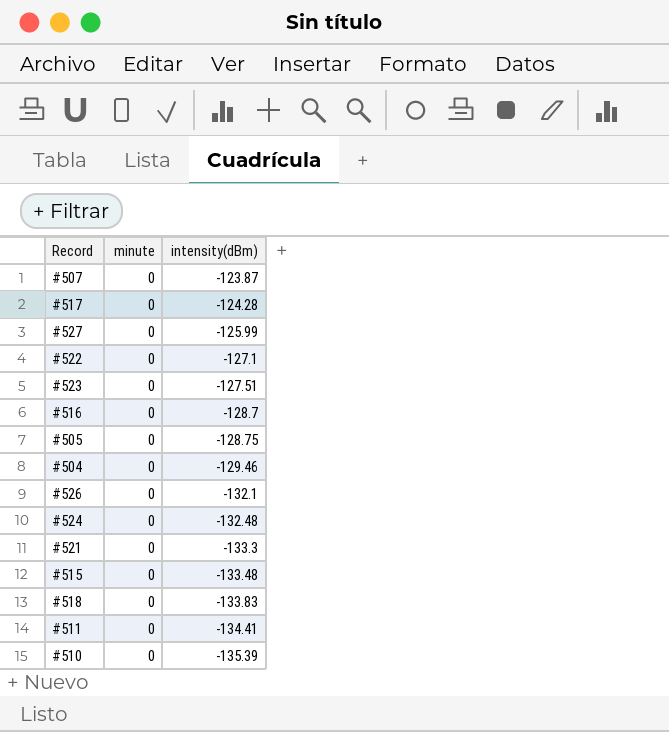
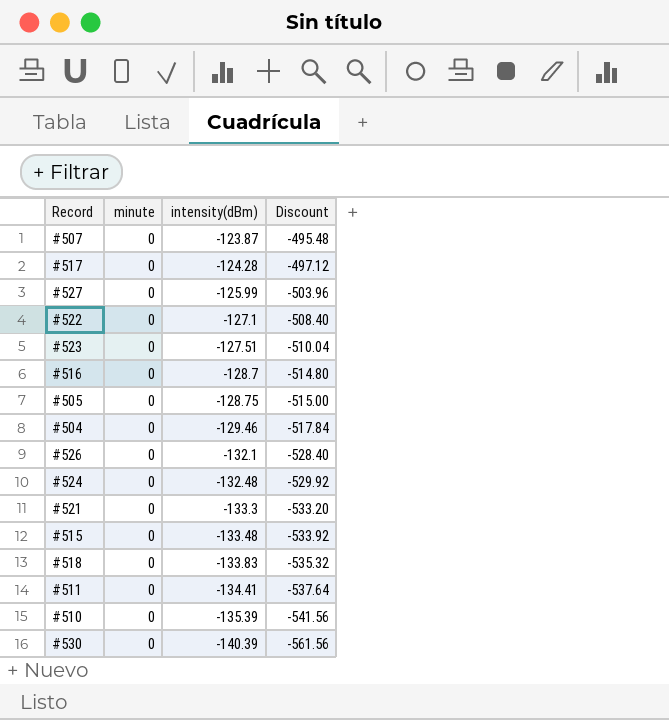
column Discount | formula: none -> [intensity(dBm)] * 4
row #530: none -> 0 | -140.39 | -561.56

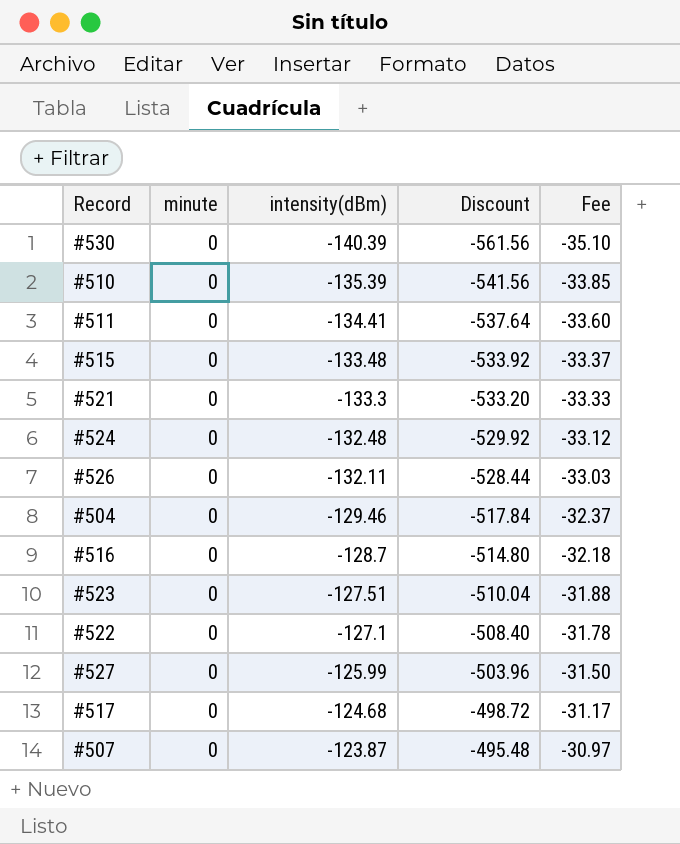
row order: intensity(dBm) descending -> intensity(dBm) ascending
column Fee | formula: none -> [intensity(dBm)] * 0.25
row #505: 0 | -128.75 | -515.00 -> none
row #518: 0 | -133.83 | -535.32 -> none
#526 | intensity(dBm): -132.1 -> -132.11
#526 | Discount: -528.40 -> -528.44
#517 | intensity(dBm): -124.28 -> -124.68
#517 | Discount: -497.12 -> -498.72

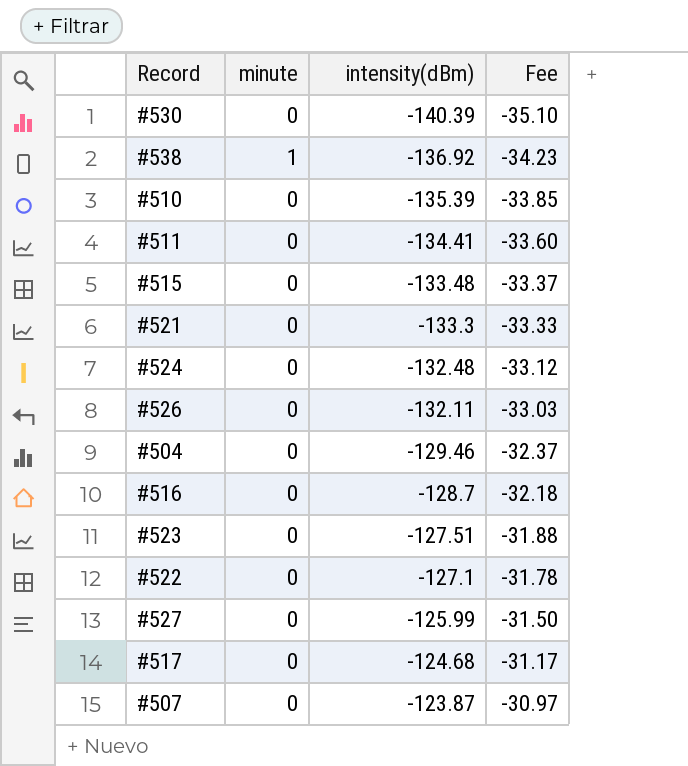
column Discount | formula: [intensity(dBm)] * 4 -> none
row #538: none -> 1 | -136.92 | -34.23

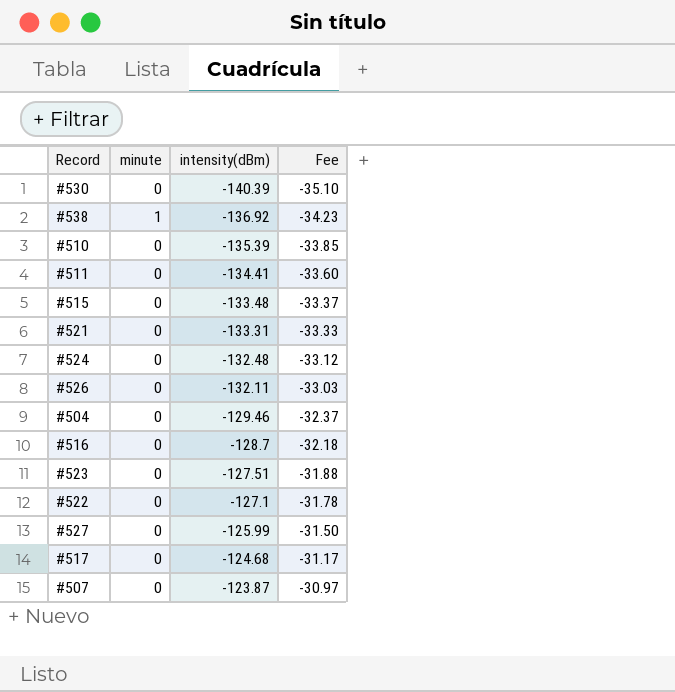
#521 | intensity(dBm): -133.3 -> -133.31

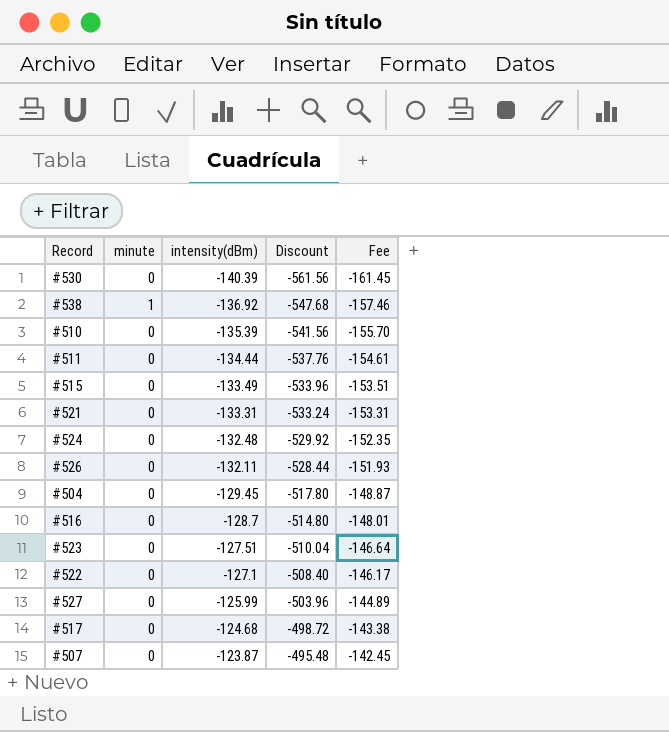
column Discount | formula: none -> [intensity(dBm)] * 4
column Fee | formula: [intensity(dBm)] * 0.25 -> [intensity(dBm)] * 1.15
#511 | intensity(dBm): -134.41 -> -134.44
#515 | intensity(dBm): -133.48 -> -133.49
#504 | intensity(dBm): -129.46 -> -129.45

